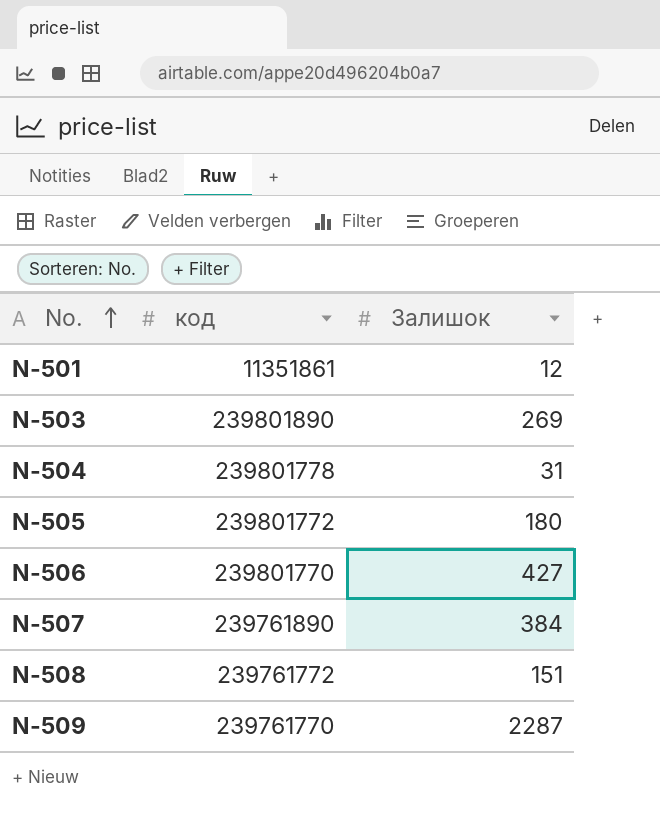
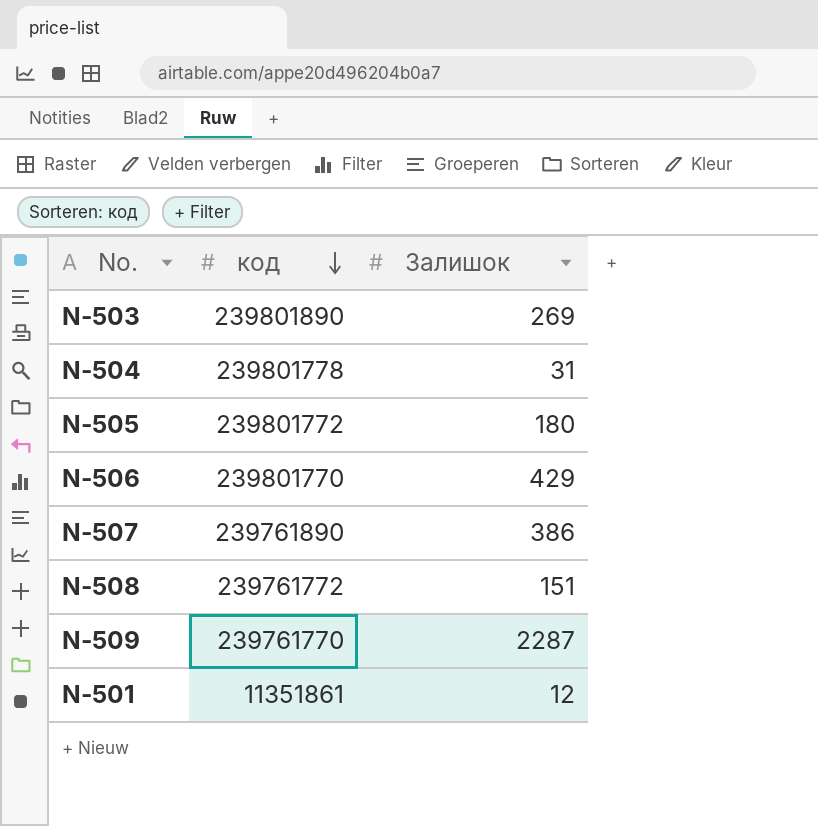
row order: No. ascending -> код descending
N-506 | Залишок: 427 -> 429
N-507 | Залишок: 384 -> 386

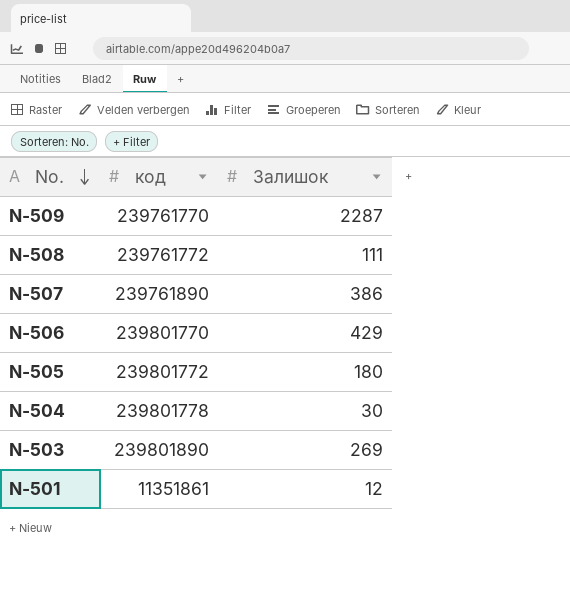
row order: код descending -> No. descending
N-508 | Залишок: 151 -> 111
N-504 | Залишок: 31 -> 30

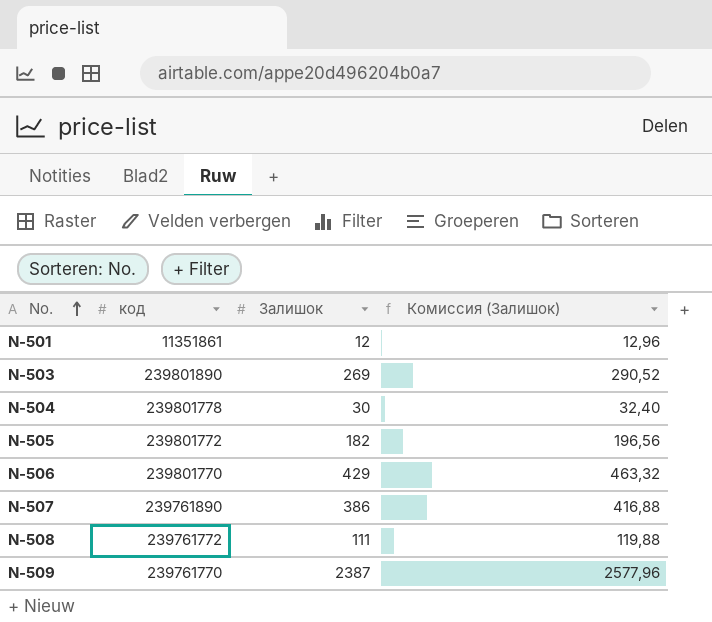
row order: No. descending -> No. ascending
column Комиссия (Залишок) | formula: none -> [Залишок] * 1,08
N-505 | Залишок: 180 -> 182
N-509 | Залишок: 2287 -> 2387

